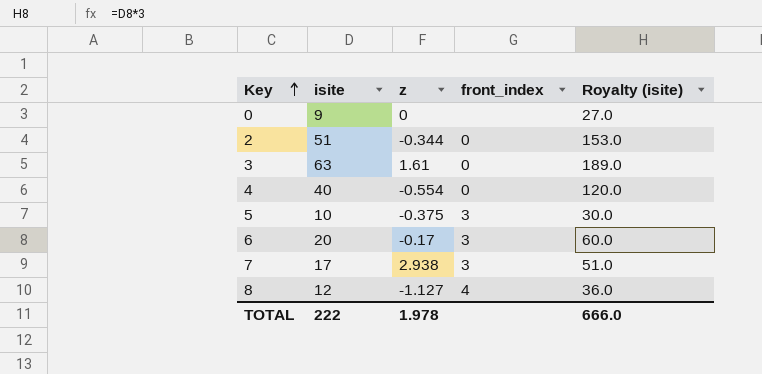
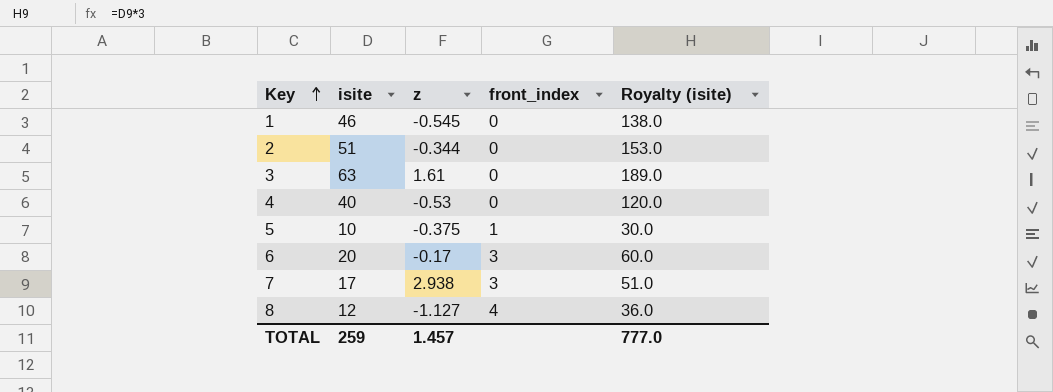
row 0: 9 | 0 | none | 27.0 -> none
row 1: none -> 46 | -0.545 | 0 | 138.0
4 | z: -0.554 -> -0.53
5 | front_index: 3 -> 1
TOTAL | isite: 222 -> 259
TOTAL | z: 1.978 -> 1.457
TOTAL | Royalty (isite): 666.0 -> 777.0

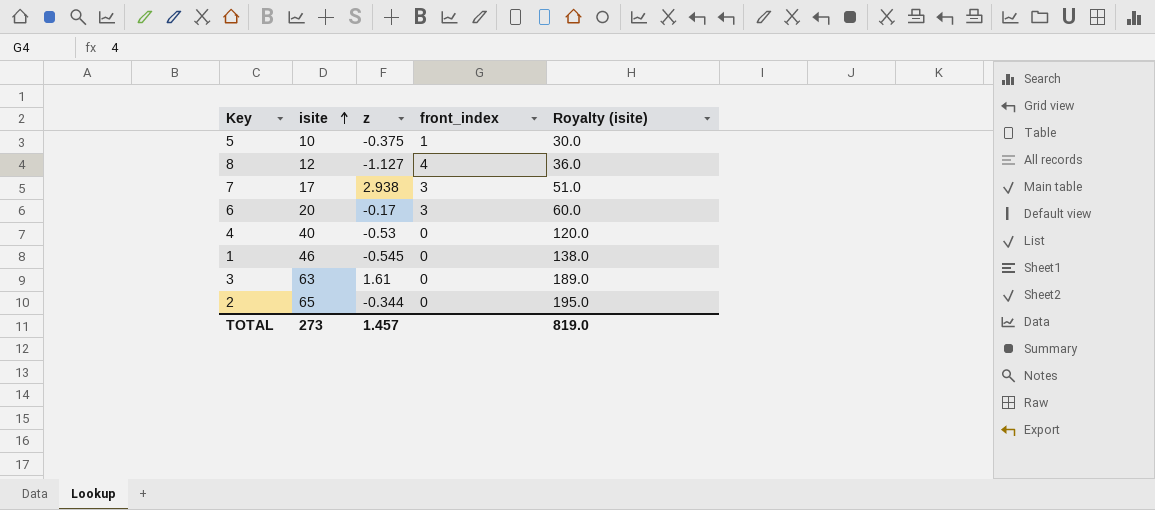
row order: Key ascending -> isite ascending
2 | isite: 51 -> 65
2 | Royalty (isite): 153.0 -> 195.0
TOTAL | isite: 259 -> 273
TOTAL | Royalty (isite): 777.0 -> 819.0

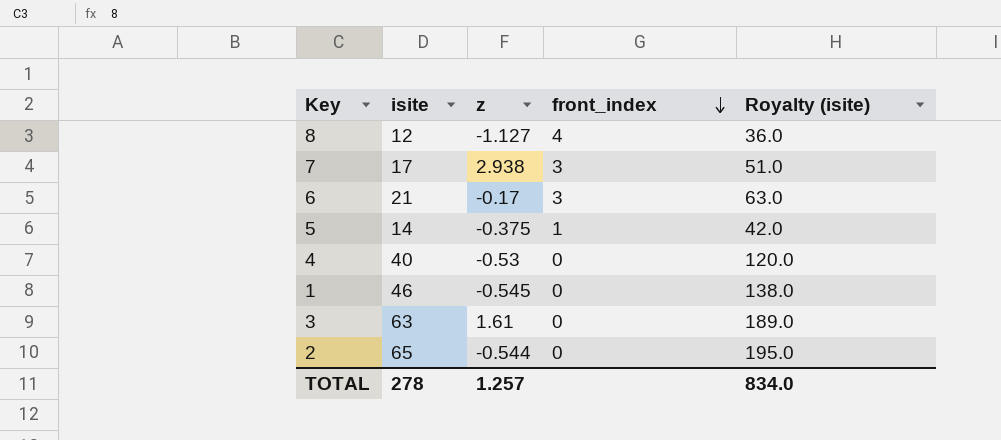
row order: isite ascending -> front_index descending
6 | isite: 20 -> 21
6 | Royalty (isite): 60.0 -> 63.0
5 | isite: 10 -> 14
5 | Royalty (isite): 30.0 -> 42.0
2 | z: -0.344 -> -0.544
TOTAL | isite: 273 -> 278
TOTAL | z: 1.457 -> 1.257
TOTAL | Royalty (isite): 819.0 -> 834.0

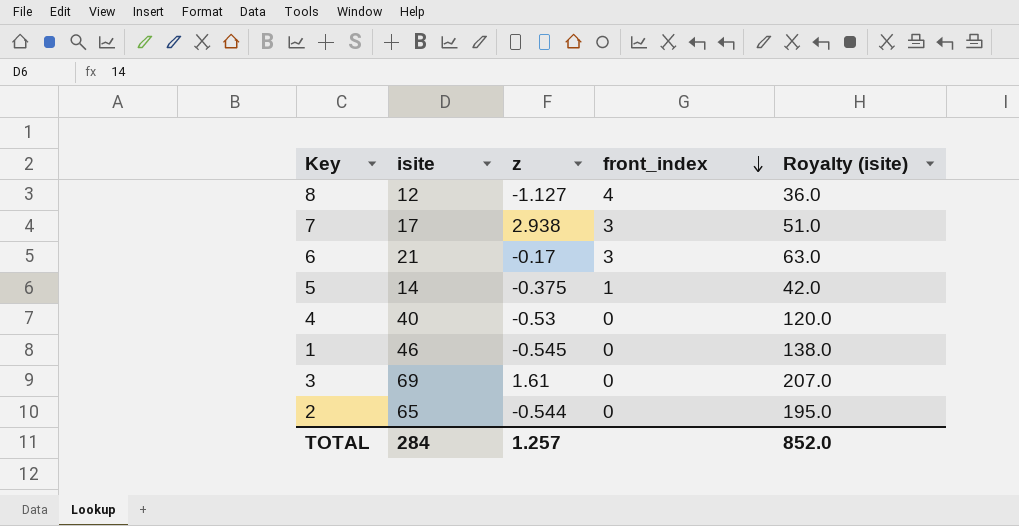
3 | isite: 63 -> 69
3 | Royalty (isite): 189.0 -> 207.0
TOTAL | isite: 278 -> 284
TOTAL | Royalty (isite): 834.0 -> 852.0

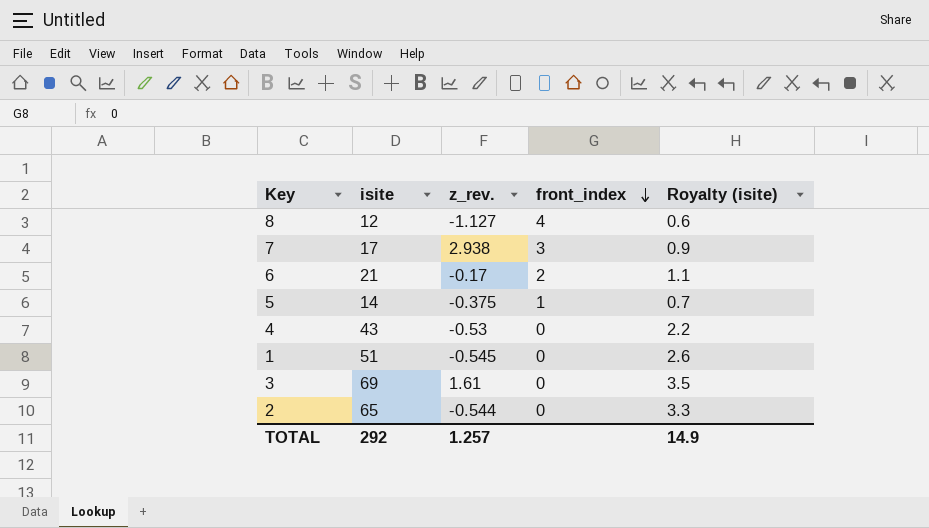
column name: z -> z_rev.
column Royalty (isite) | formula: [isite] * 3 -> [isite] * 0.05
6 | front_index: 3 -> 2
4 | isite: 40 -> 43
1 | isite: 46 -> 51
TOTAL | isite: 284 -> 292
TOTAL | Royalty (isite): 852.0 -> 14.9

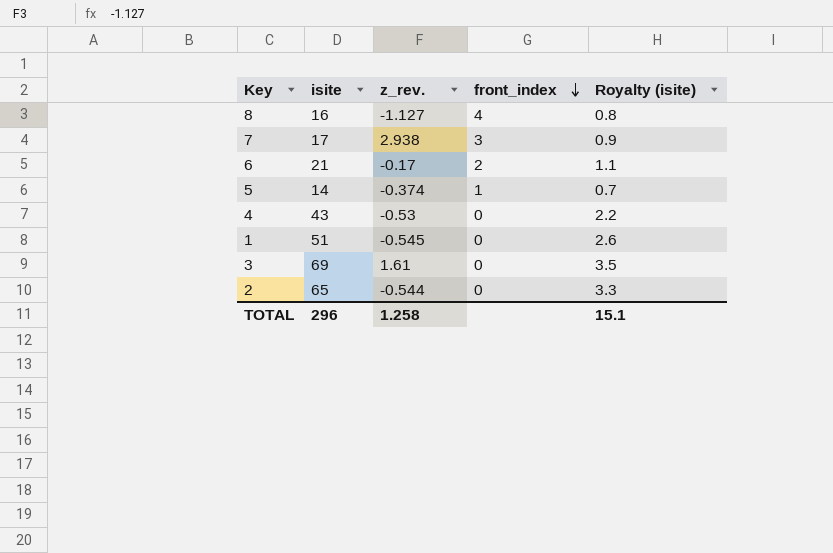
8 | isite: 12 -> 16
8 | Royalty (isite): 0.6 -> 0.8
5 | z_rev.: -0.375 -> -0.374
TOTAL | isite: 292 -> 296
TOTAL | z_rev.: 1.257 -> 1.258
TOTAL | Royalty (isite): 14.9 -> 15.1

